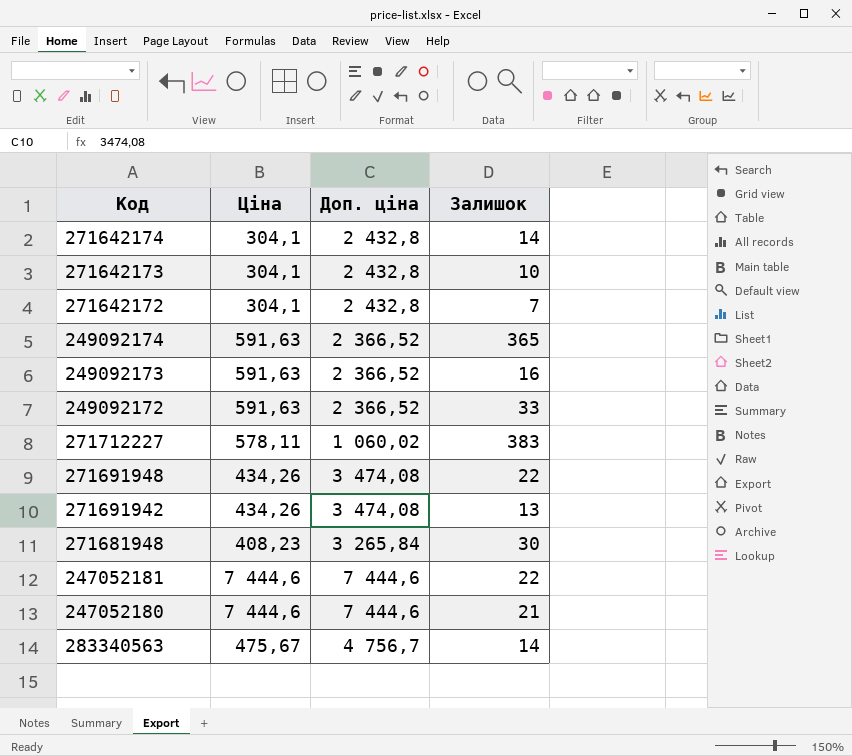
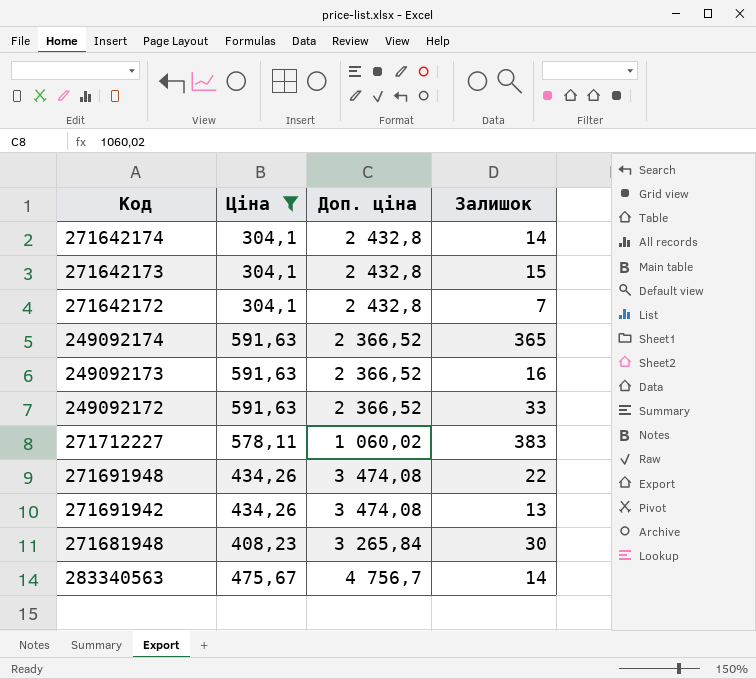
filter: none -> Ціна != 7 444,6
271642173 | Залишок: 10 -> 15

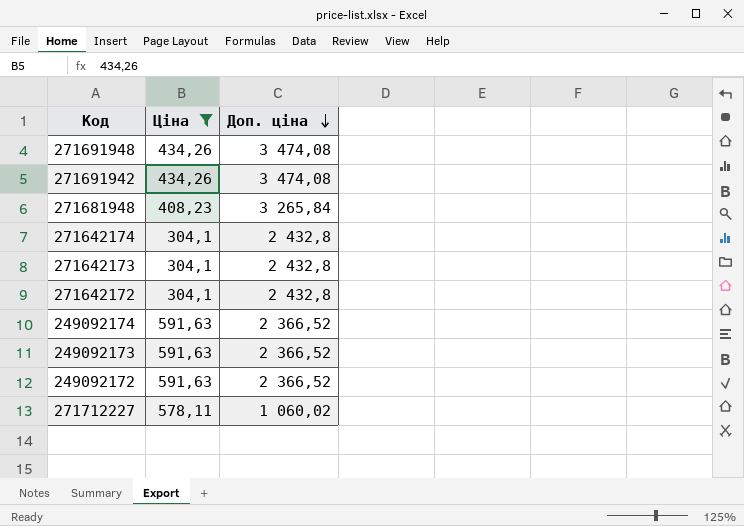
row order: none -> Доп. ціна descending
column Залишок | position: 4 -> none
row 283340563: 475,67 | 4 756,7 | 14 -> none

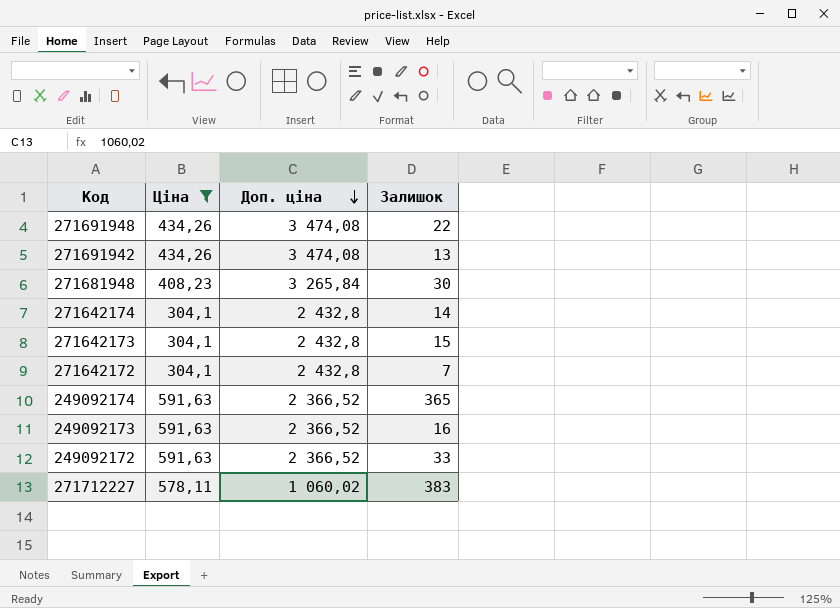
column Залишок | position: none -> 4

